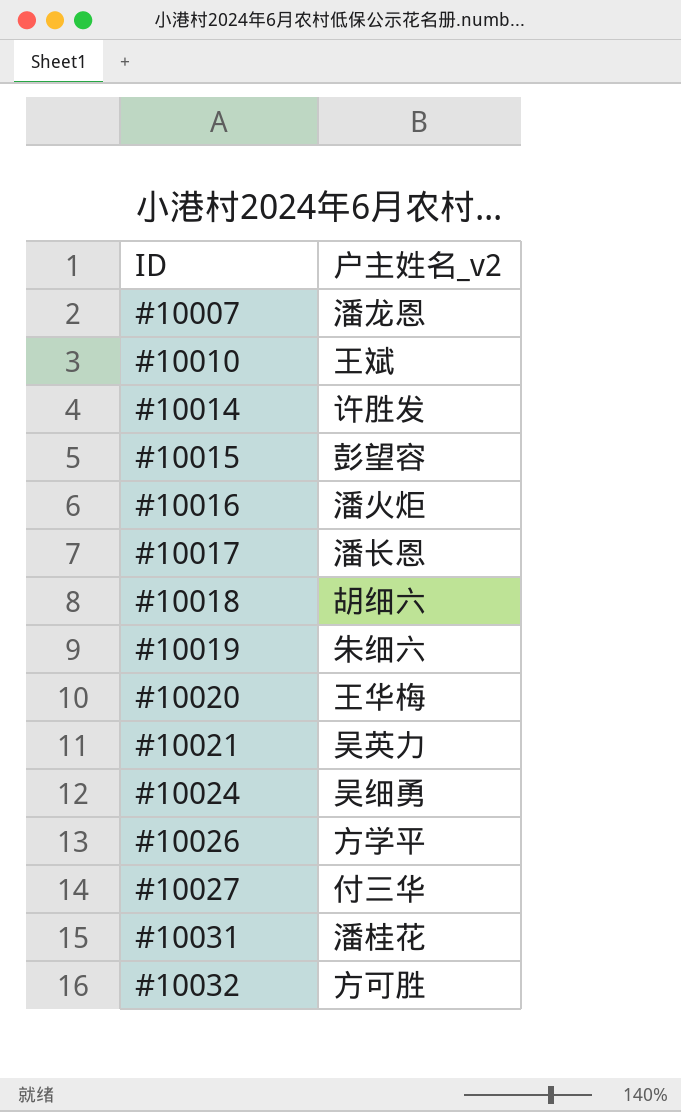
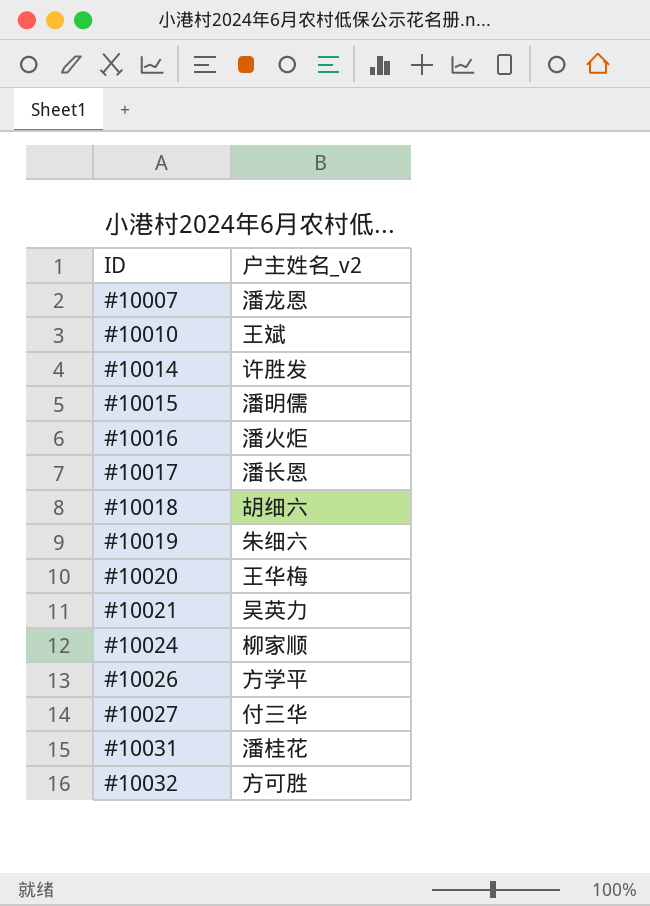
#10015 | 户主姓名_v2: 彭望容 -> 潘明儒
#10024 | 户主姓名_v2: 吴细勇 -> 柳家顺

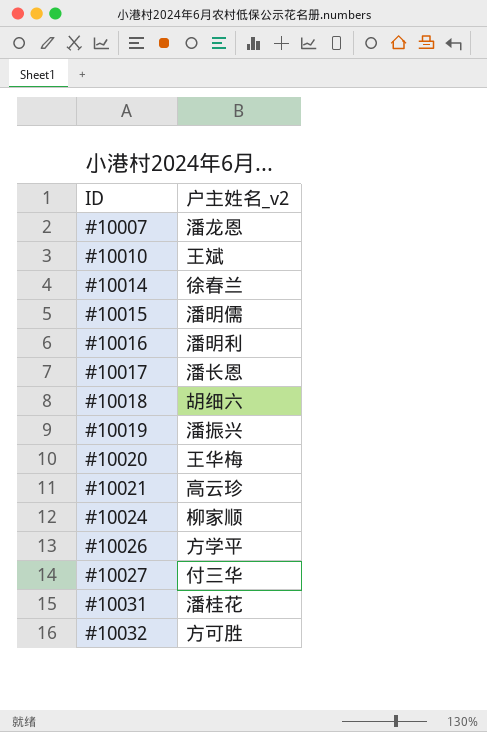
#10014 | 户主姓名_v2: 许胜发 -> 徐春兰
#10016 | 户主姓名_v2: 潘火炬 -> 潘明利
#10019 | 户主姓名_v2: 朱细六 -> 潘振兴
#10021 | 户主姓名_v2: 吴英力 -> 高云珍

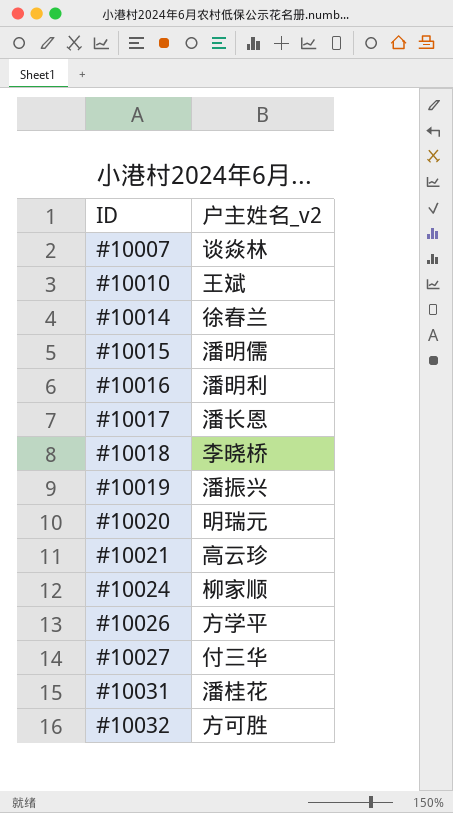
#10007 | 户主姓名_v2: 潘龙恩 -> 谈焱林
#10018 | 户主姓名_v2: 胡细六 -> 李晓桥
#10020 | 户主姓名_v2: 王华梅 -> 明瑞元

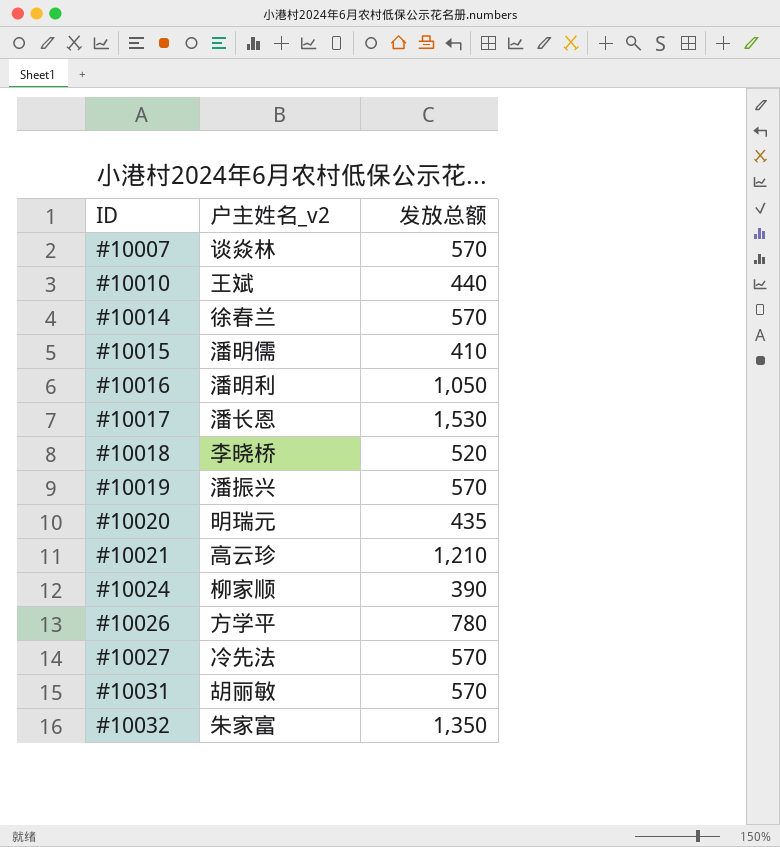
column 发放总额 | position: none -> 3
#10027 | 户主姓名_v2: 付三华 -> 冷先法
#10031 | 户主姓名_v2: 潘桂花 -> 胡丽敏
#10032 | 户主姓名_v2: 方可胜 -> 朱家富

